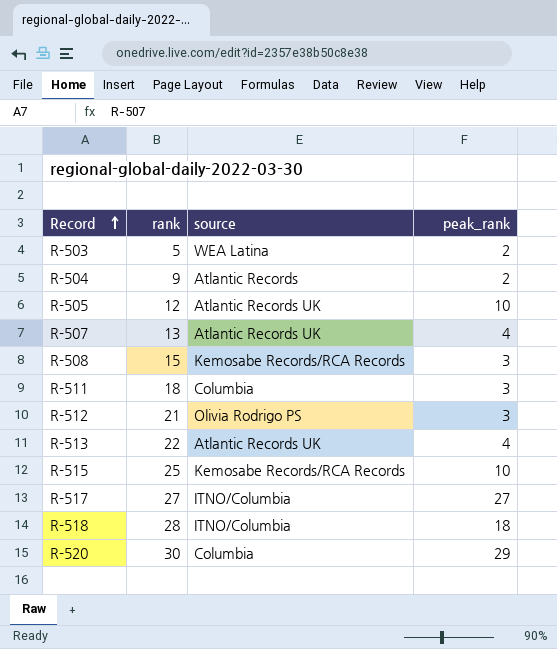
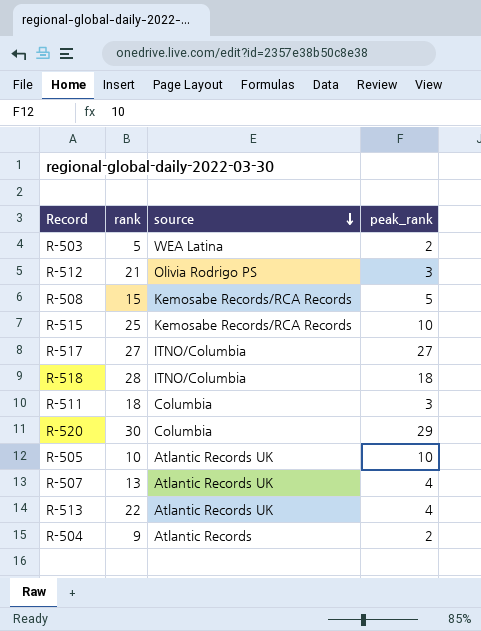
row order: Record ascending -> source descending
R-508 | peak_rank: 3 -> 5
R-505 | rank: 12 -> 10

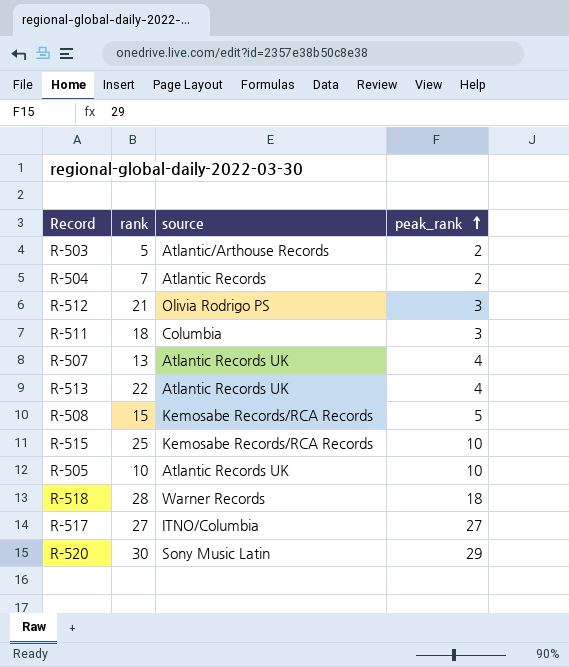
row order: source descending -> peak_rank ascending
R-503 | source: WEA Latina -> Atlantic/Arthouse Records
R-504 | rank: 9 -> 7
R-518 | source: ITNO/Columbia -> Warner Records
R-520 | source: Columbia -> Sony Music Latin

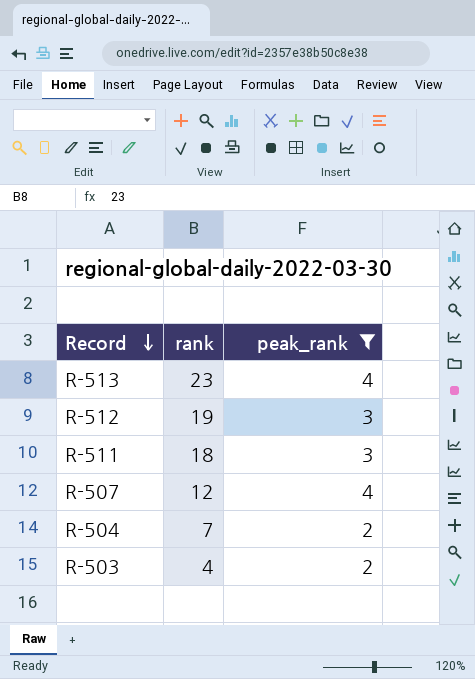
filter: none -> peak_rank <= 4
row order: peak_rank ascending -> Record descending
column source | position: 3 -> none
R-513 | rank: 22 -> 23
R-512 | rank: 21 -> 19
R-507 | rank: 13 -> 12
R-503 | rank: 5 -> 4

